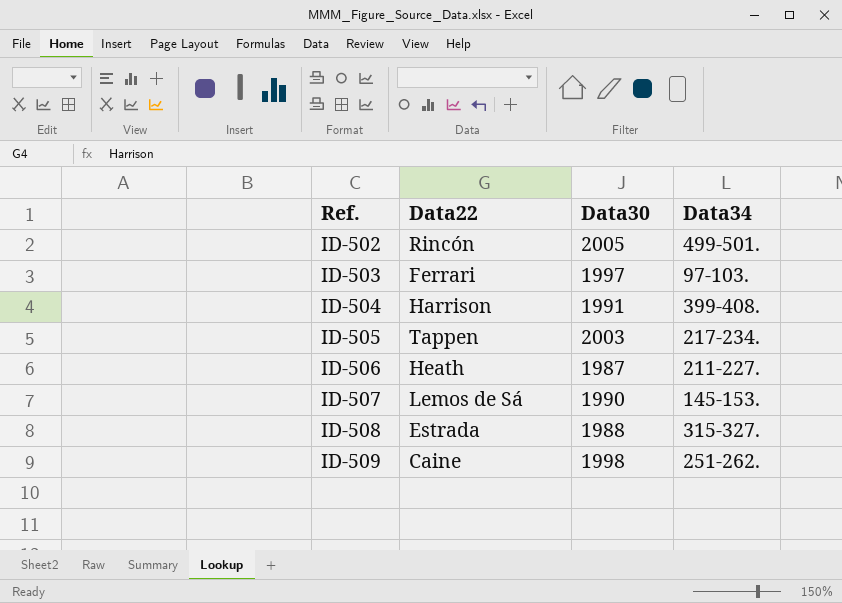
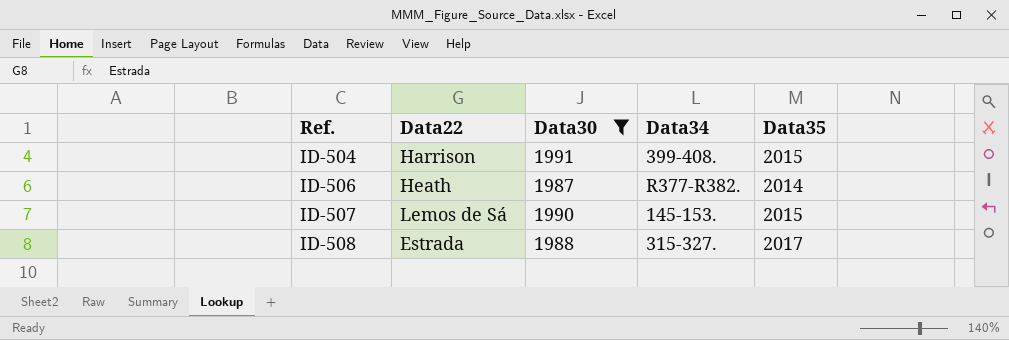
filter: none -> Data30 <= 1991
column Data35 | position: none -> 5
ID-506 | Data34: 211-227. -> R377-R382.

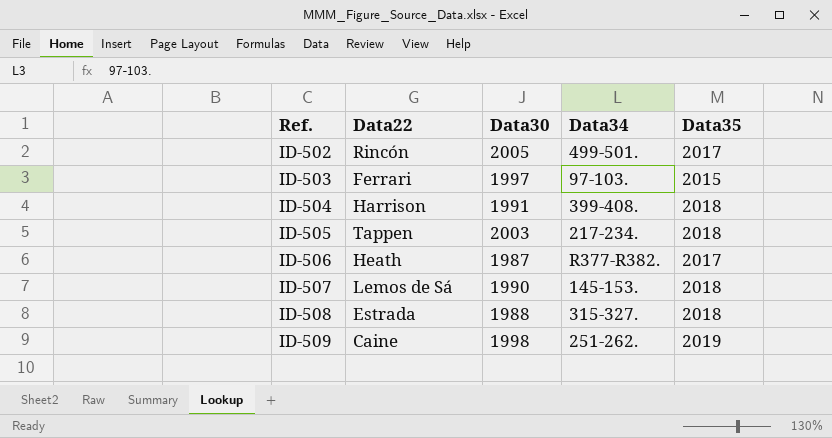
filter: Data30 <= 1991 -> none
ID-504 | Data35: 2015 -> 2018
ID-506 | Data35: 2014 -> 2017
ID-507 | Data35: 2015 -> 2018
ID-508 | Data35: 2017 -> 2018

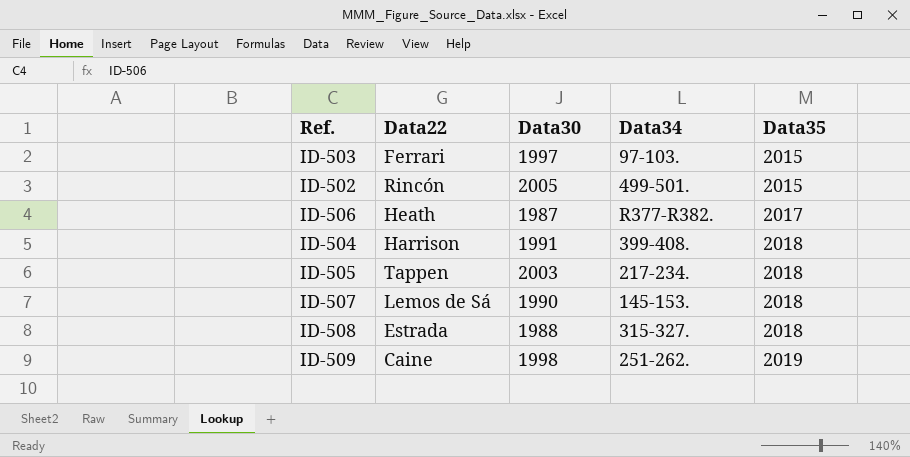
row order: Ref. ascending -> Data35 ascending
ID-502 | Data35: 2017 -> 2015

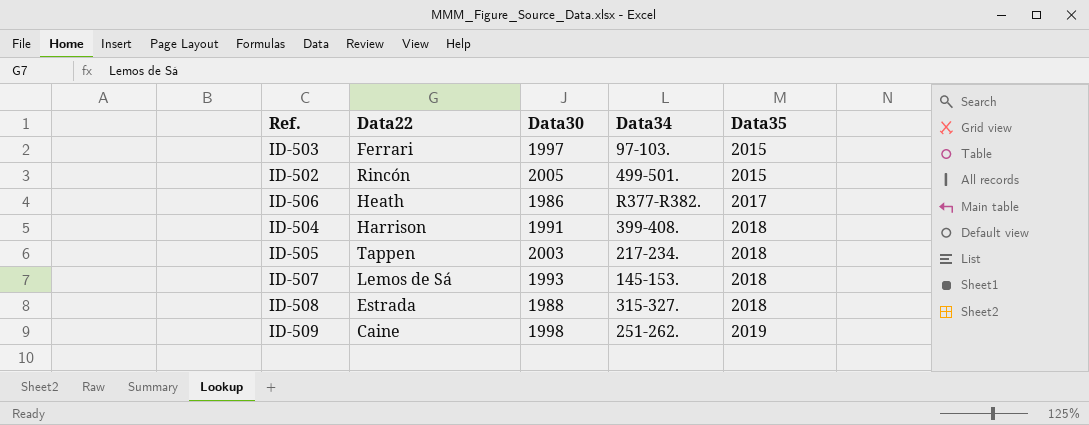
ID-506 | Data30: 1987 -> 1986
ID-507 | Data30: 1990 -> 1993

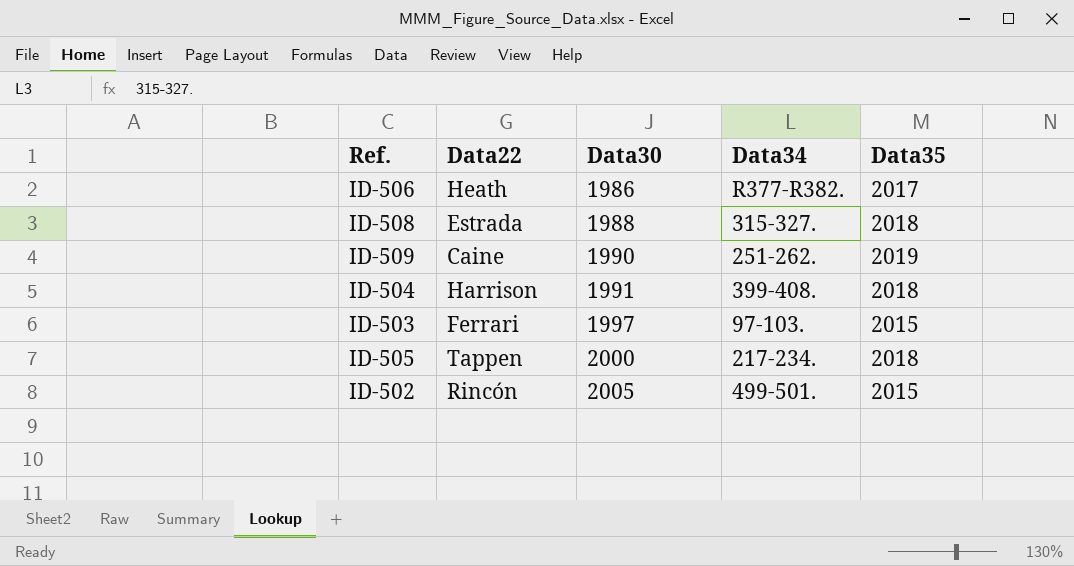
row order: Data35 ascending -> Data30 ascending
row ID-507: Lemos de Sá | 1993 | 145-153. | 2018 -> none
ID-509 | Data30: 1998 -> 1990
ID-505 | Data30: 2003 -> 2000

